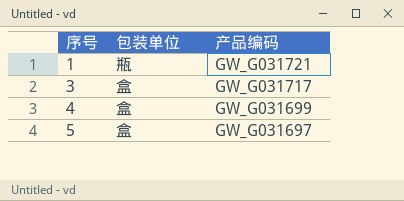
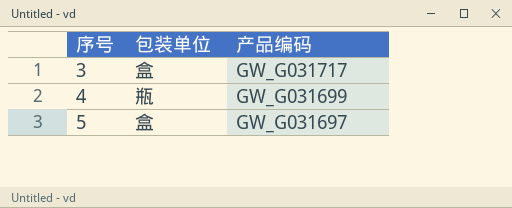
row 1: 瓶 | GW_G031721 -> none
4 | 包装单位: 盒 -> 瓶

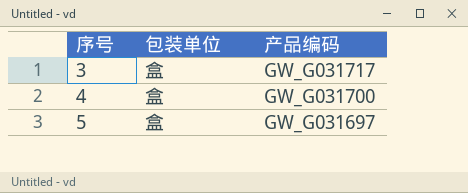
4 | 包装单位: 瓶 -> 盒
4 | 产品编码: GW_G031699 -> GW_G031700

